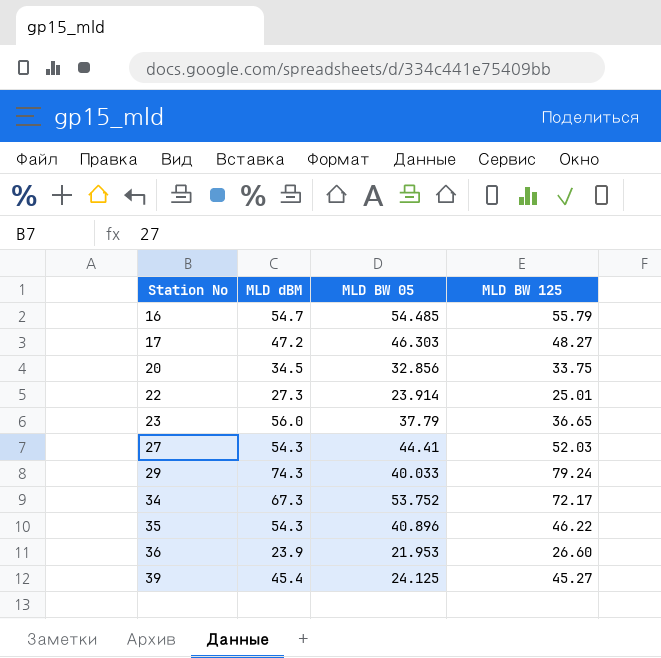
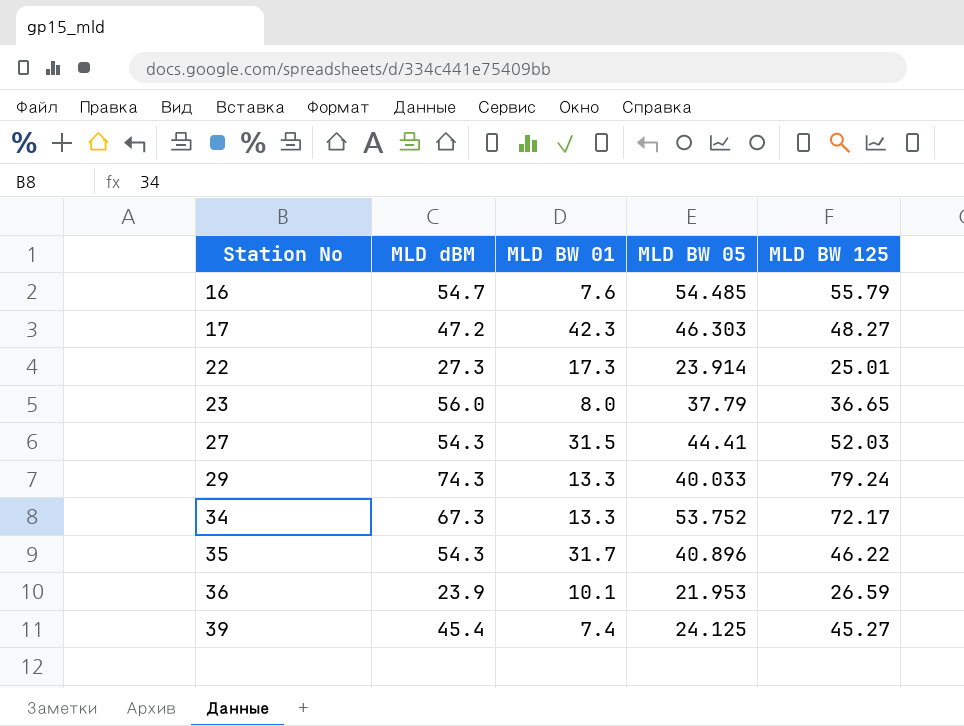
column MLD BW 01 | position: none -> 3
row 20: 34.5 | 32.856 | 33.75 -> none
36 | MLD BW 125: 26.60 -> 26.59

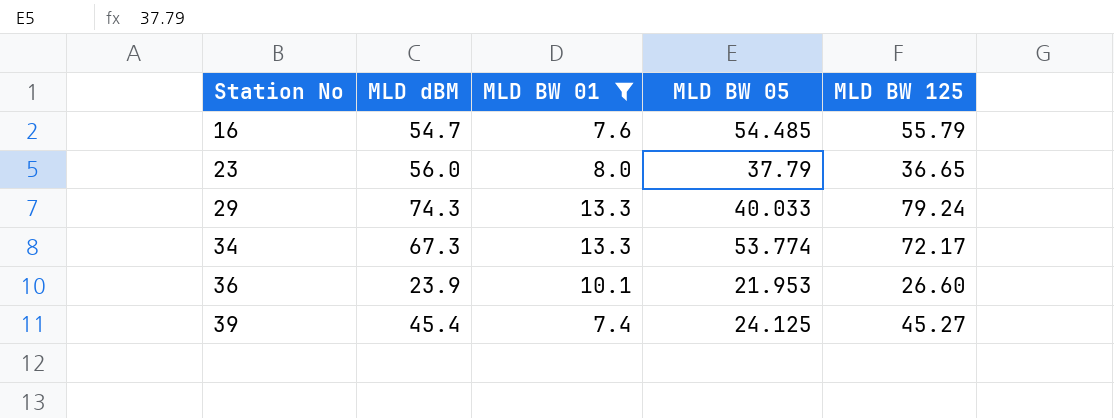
filter: none -> MLD BW 01 <= 13.3
34 | MLD BW 05: 53.752 -> 53.774
36 | MLD BW 125: 26.59 -> 26.60

